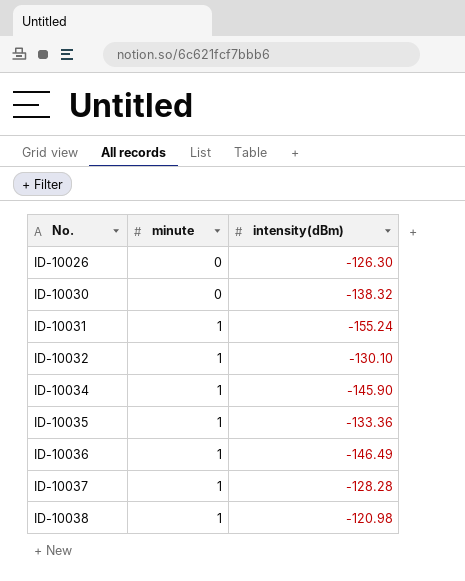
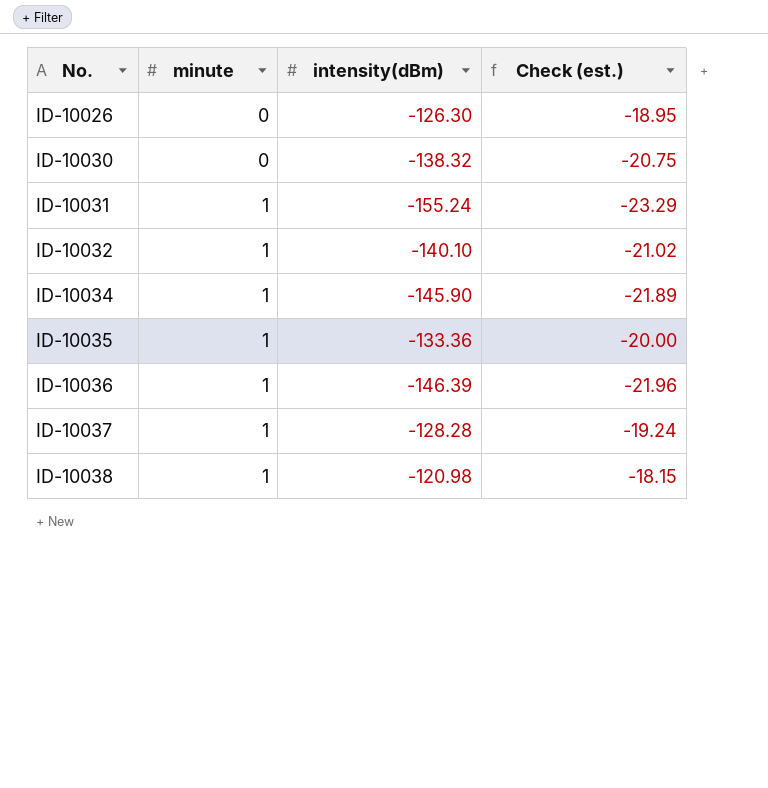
column Check (est.) | formula: none -> [intensity(dBm)] * 0.15
ID-10032 | intensity(dBm): -130.10 -> -140.10
ID-10036 | intensity(dBm): -146.49 -> -146.39

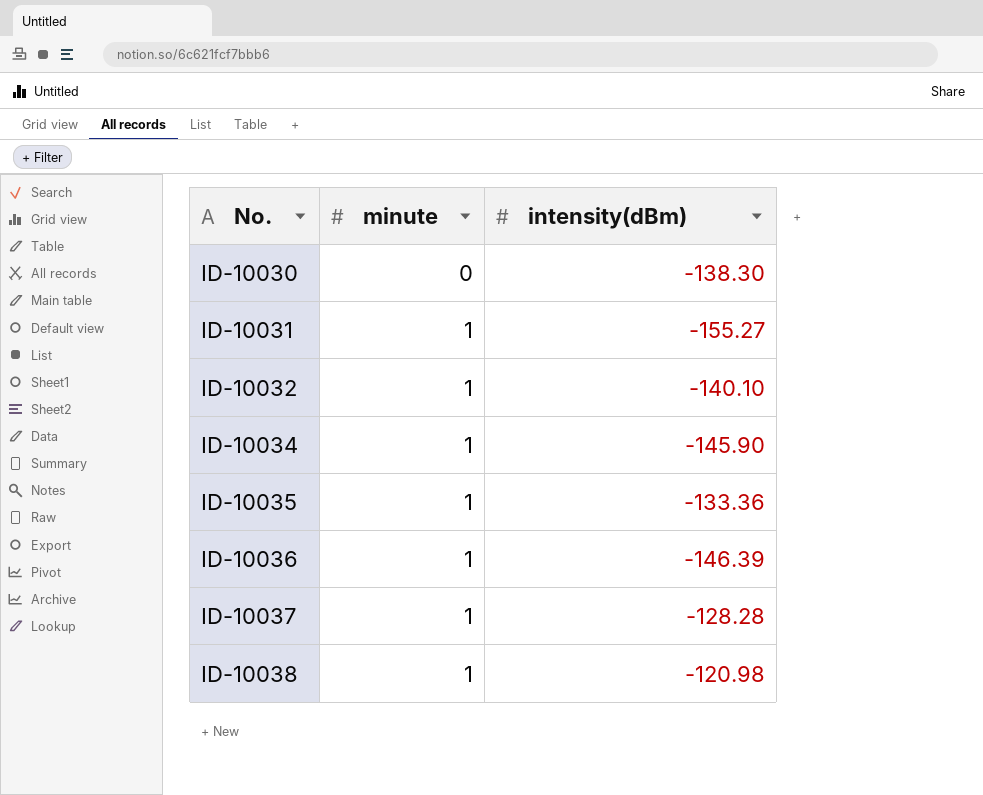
column Check (est.) | formula: [intensity(dBm)] * 0.15 -> none
row ID-10026: 0 | -126.30 | -18.95 -> none
ID-10030 | intensity(dBm): -138.32 -> -138.30
ID-10031 | intensity(dBm): -155.24 -> -155.27

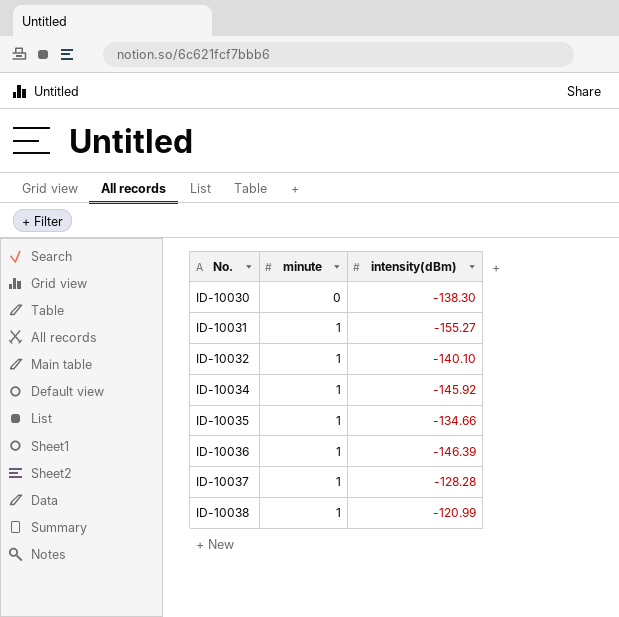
ID-10034 | intensity(dBm): -145.90 -> -145.92
ID-10035 | intensity(dBm): -133.36 -> -134.66
ID-10038 | intensity(dBm): -120.98 -> -120.99

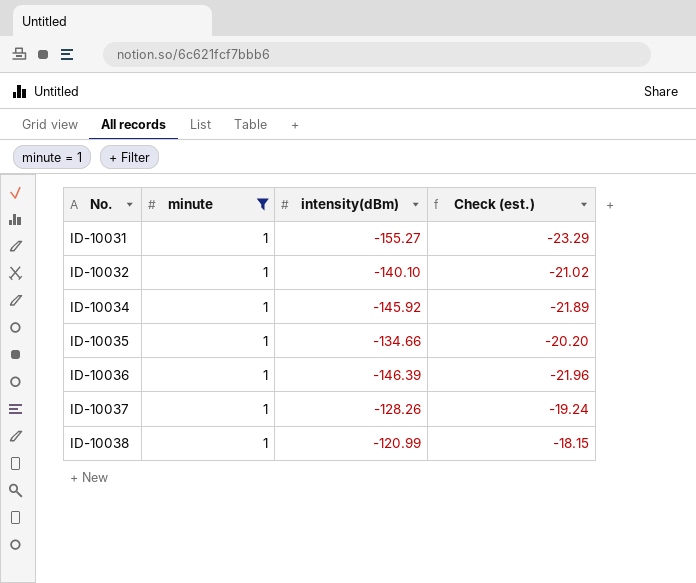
filter: none -> minute = 1
column Check (est.) | formula: none -> [intensity(dBm)] * 0.15
ID-10037 | intensity(dBm): -128.28 -> -128.26

